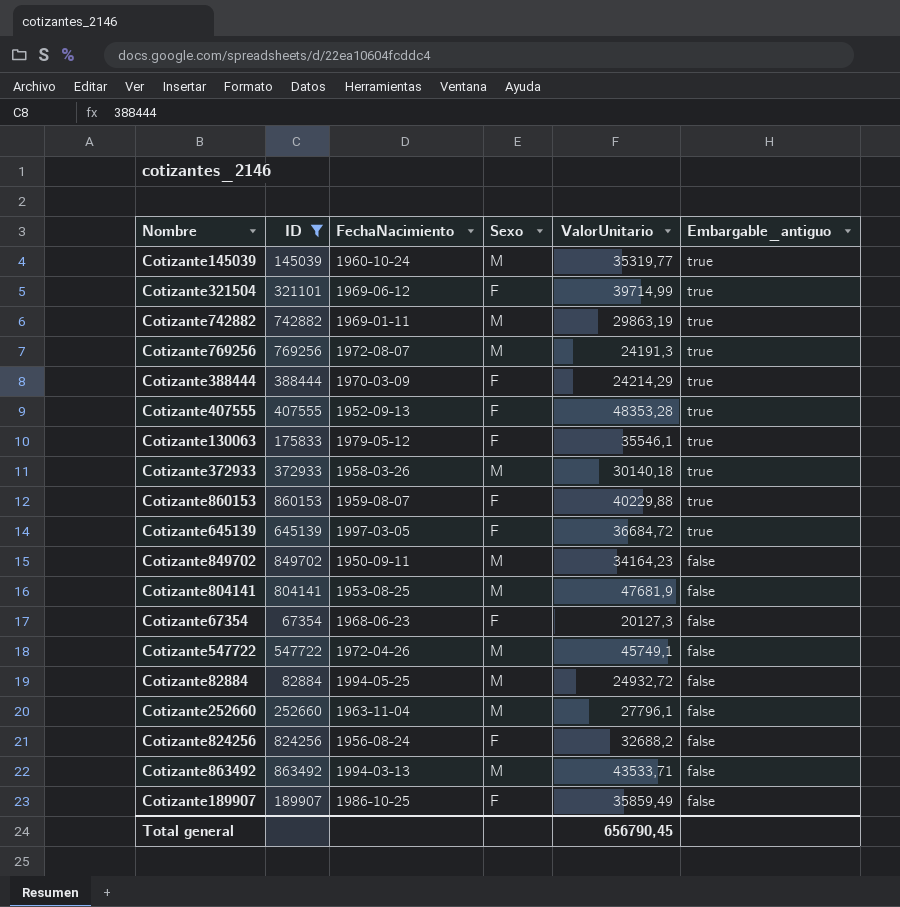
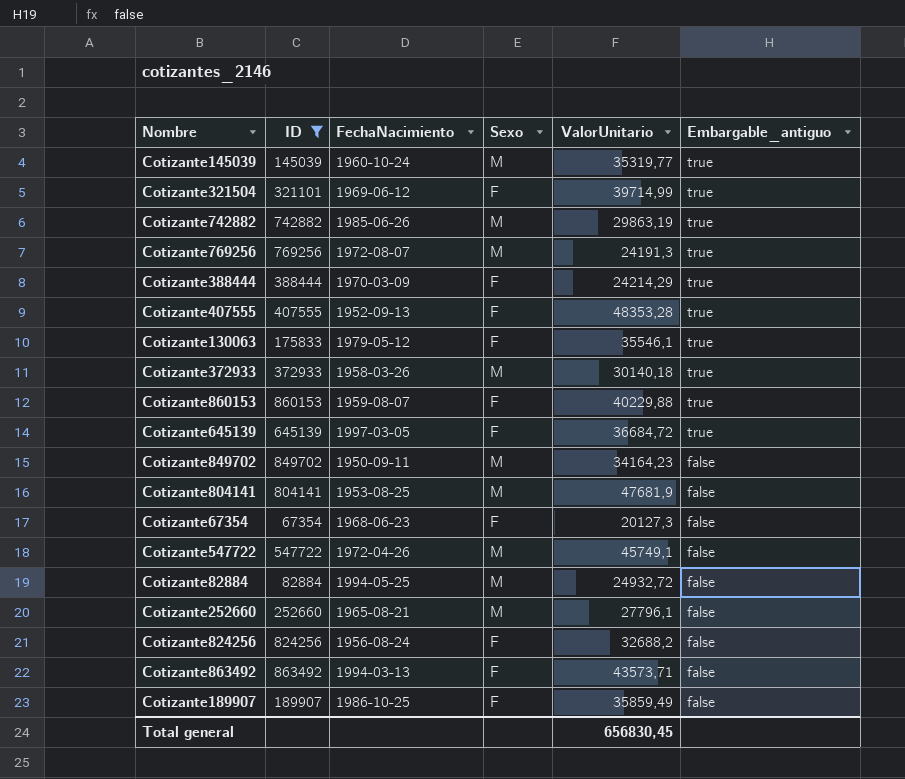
Cotizante742882 | FechaNacimiento: 1969-01-11 -> 1985-06-26
Cotizante252660 | FechaNacimiento: 1963-11-04 -> 1965-08-21
Cotizante863492 | Sexo: M -> F
Cotizante863492 | ValorUnitario: 43533,71 -> 43573,71
Total general | ValorUnitario: 656790,45 -> 656830,45

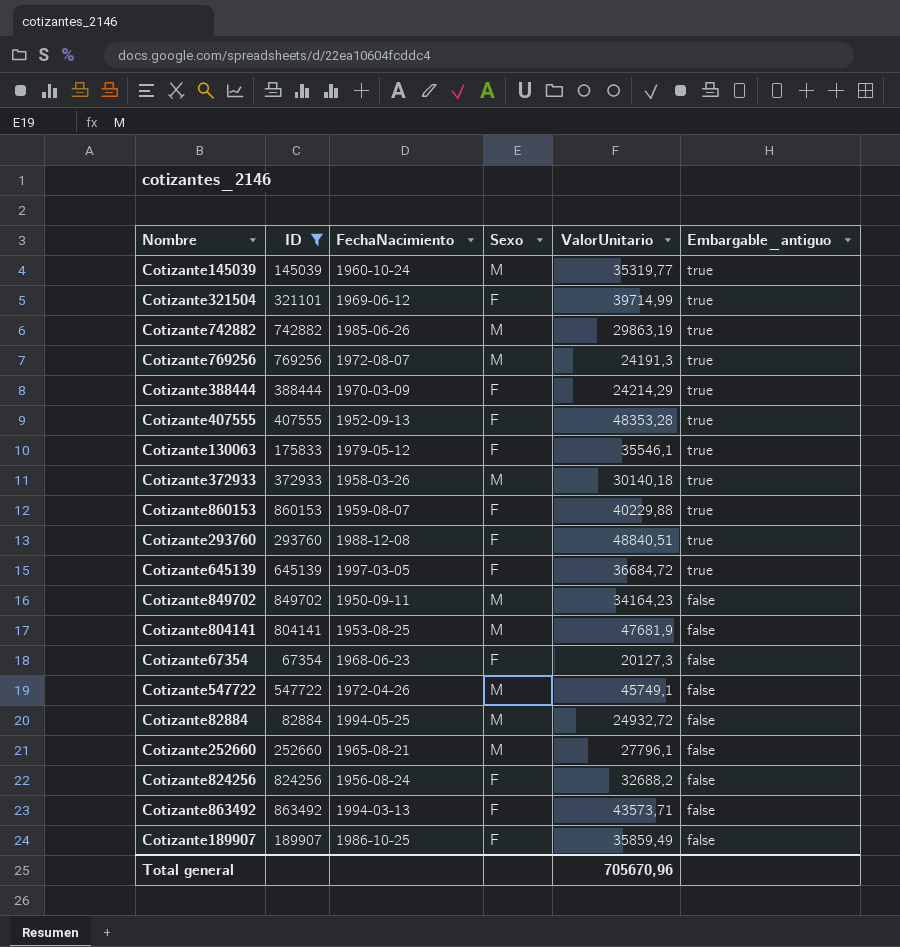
row Cotizante293760: none -> 293760 | 1988-12-08 | F | 48840,51 | true
Total general | ValorUnitario: 656830,45 -> 705670,96

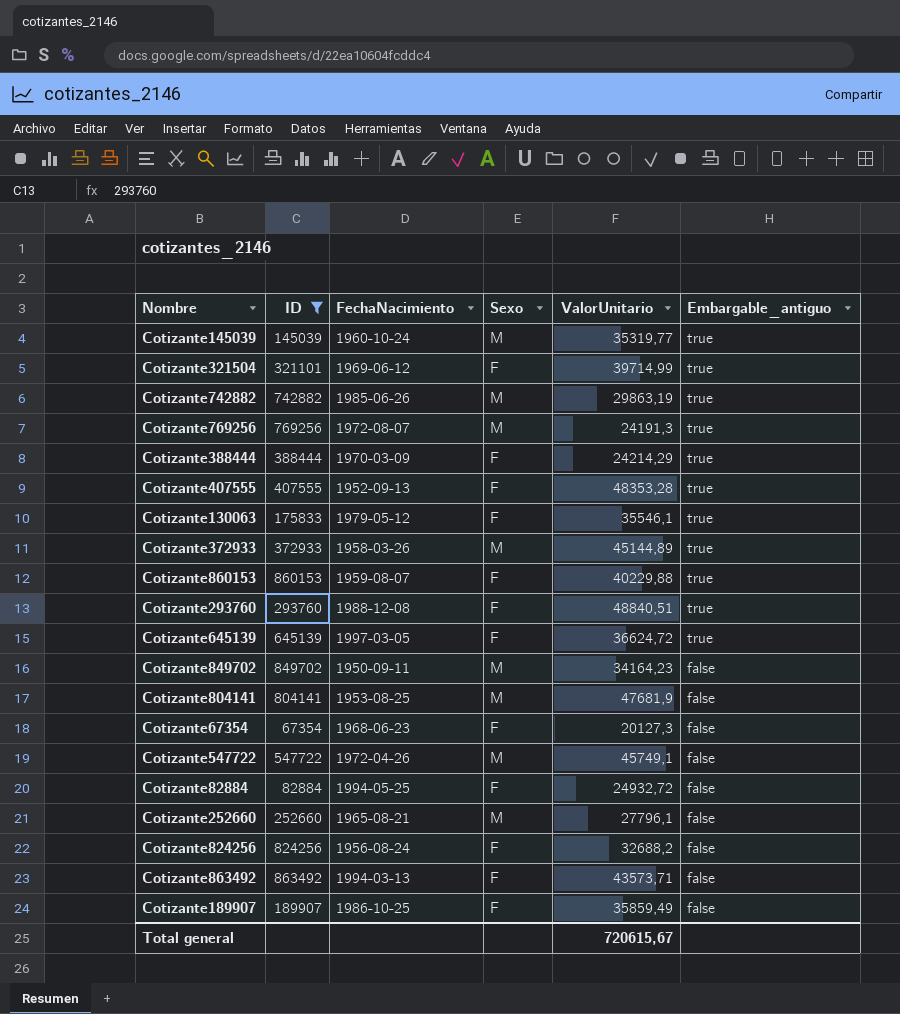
Cotizante372933 | ValorUnitario: 30140,18 -> 45144,89
Cotizante645139 | ValorUnitario: 36684,72 -> 36624,72
Cotizante82884 | Sexo: M -> F
Total general | ValorUnitario: 705670,96 -> 720615,67

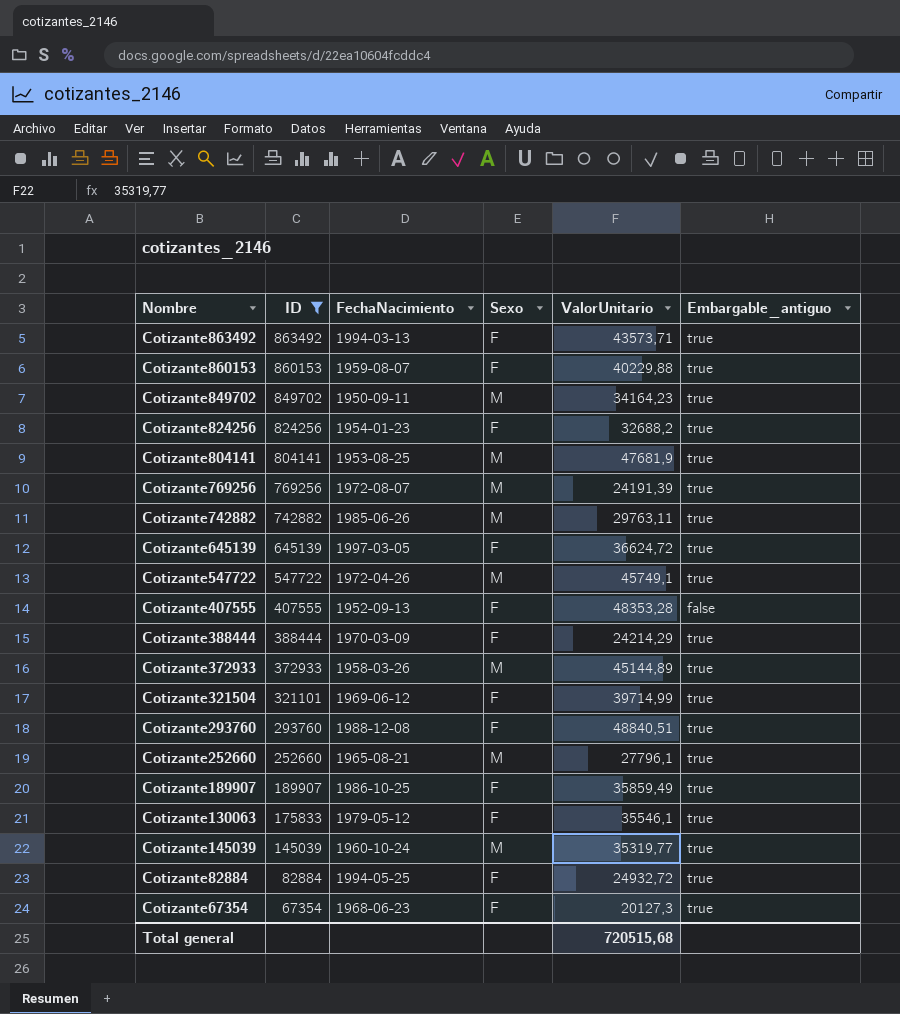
row order: Embargable_antiguo descending -> ID descending
Cotizante863492 | Embargable_antiguo: false -> true
Cotizante849702 | Embargable_antiguo: false -> true
Cotizante824256 | FechaNacimiento: 1956-08-24 -> 1954-01-23
Cotizante824256 | Embargable_antiguo: false -> true
Cotizante804141 | Embargable_antiguo: false -> true
Cotizante769256 | ValorUnitario: 24191,3 -> 24191,39
Cotizante742882 | ValorUnitario: 29863,19 -> 29763,11
Cotizante547722 | Embargable_antiguo: false -> true
Cotizante407555 | Embargable_antiguo: true -> false
Cotizante252660 | Embargable_antiguo: false -> true
Cotizante189907 | Embargable_antiguo: false -> true
Cotizante82884 | Embargable_antiguo: false -> true
Cotizante67354 | Embargable_antiguo: false -> true
Total general | ValorUnitario: 720615,67 -> 720515,68

